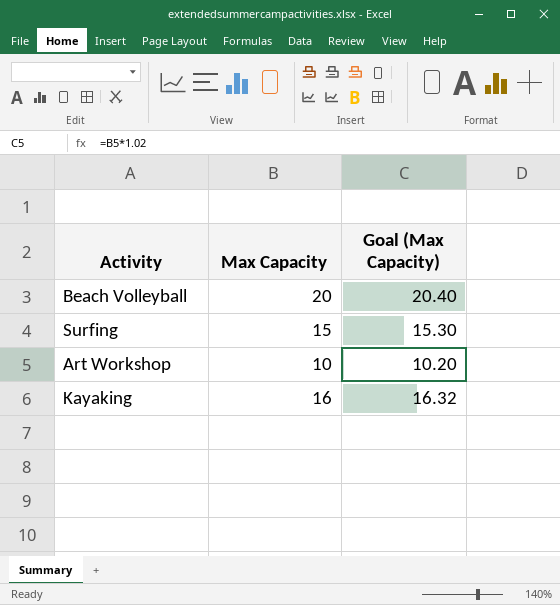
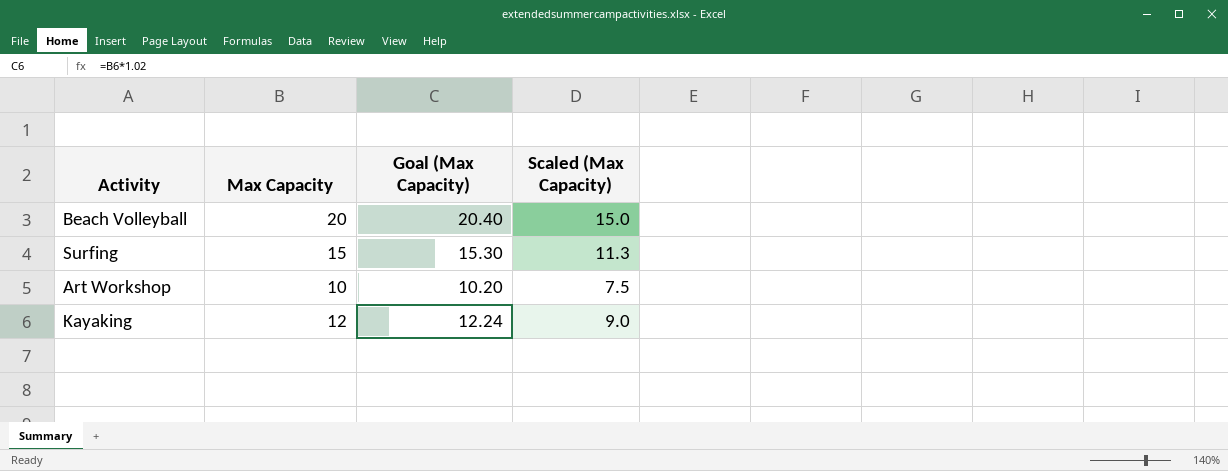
column Scaled (Max Capacity) | formula: none -> [Max Capacity] * 0.75
Kayaking | Max Capacity: 16 -> 12
Kayaking | Goal (Max Capacity): 16.32 -> 12.24

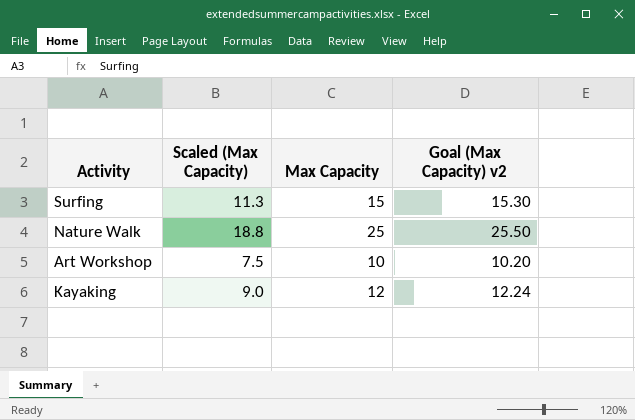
column Scaled (Max Capacity) | position: 4 -> 2
column name: Goal (Max Capacity) -> Goal (Max Capacity) v2
row Beach Volleyball: 20 | 20.40 | 15.0 -> none
row Nature Walk: none -> 18.8 | 25 | 25.50

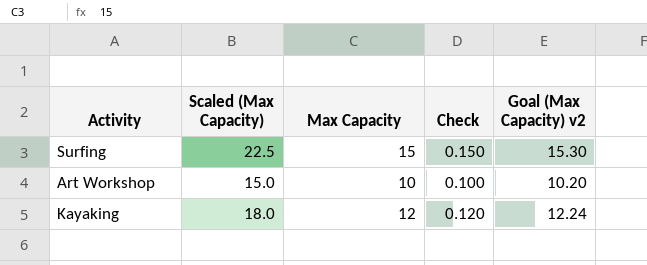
column Scaled (Max Capacity) | formula: [Max Capacity] * 0.75 -> [Max Capacity] * 1.5
column Check | formula: none -> [Max Capacity] * 0.01
row Nature Walk: 18.8 | 25 | 25.50 -> none

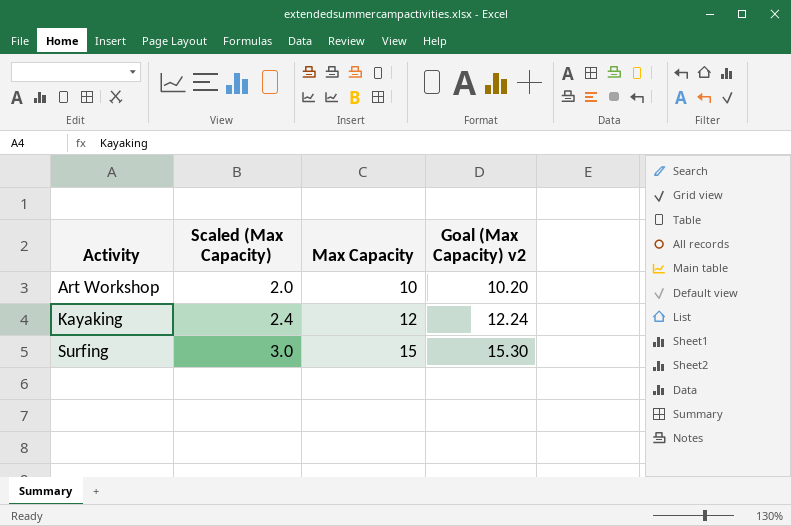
row order: none -> Activity ascending
column Check | formula: [Max Capacity] * 0.01 -> none
column Scaled (Max Capacity) | formula: [Max Capacity] * 1.5 -> [Max Capacity] * 0.2

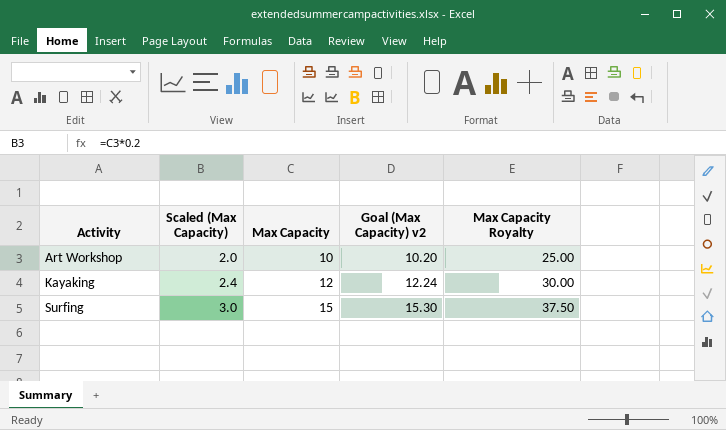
column Max Capacity Royalty | formula: none -> [Max Capacity] * 2.5

